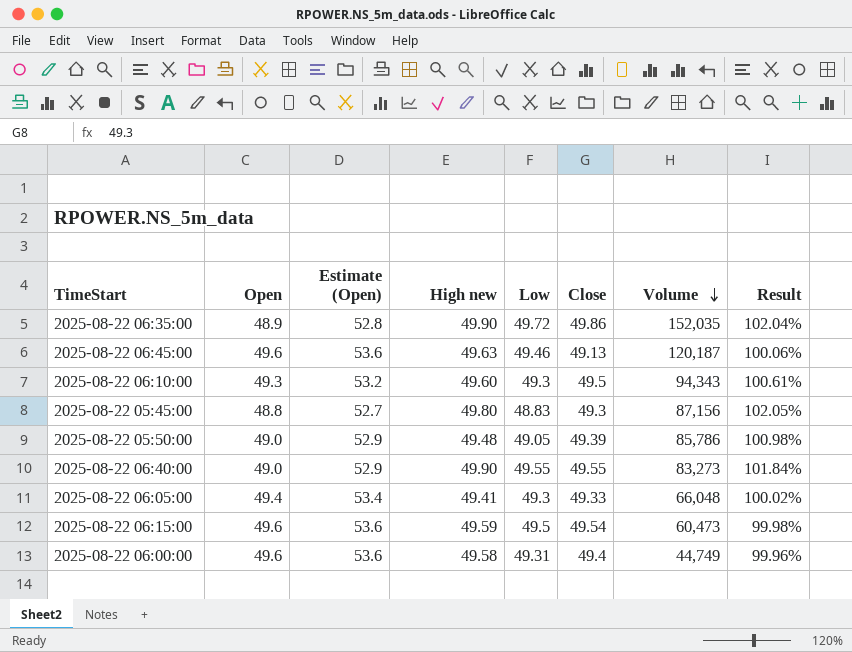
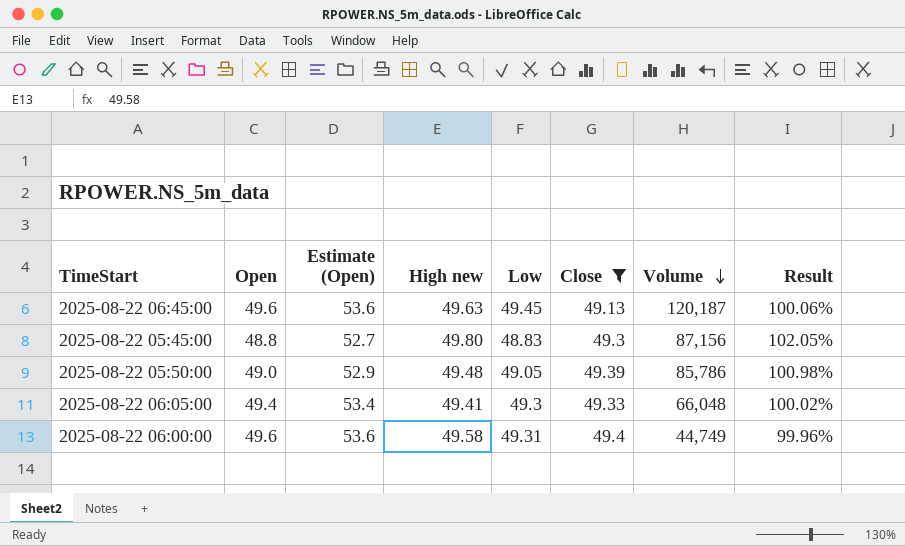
filter: none -> Close <= 49.4
2025-08-22 06:45:00 | Low: 49.46 -> 49.45

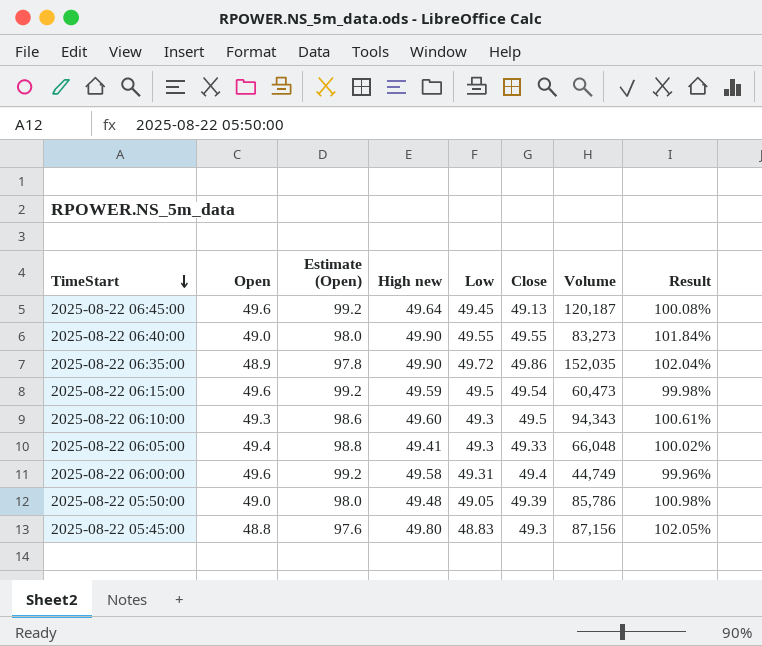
filter: Close <= 49.4 -> none
row order: Volume descending -> TimeStart descending
column Estimate (Open) | formula: [Open] * 1.08 -> [Open] * 2
2025-08-22 06:45:00 | High new: 49.63 -> 49.64
2025-08-22 06:45:00 | Result: 100.06% -> 100.08%

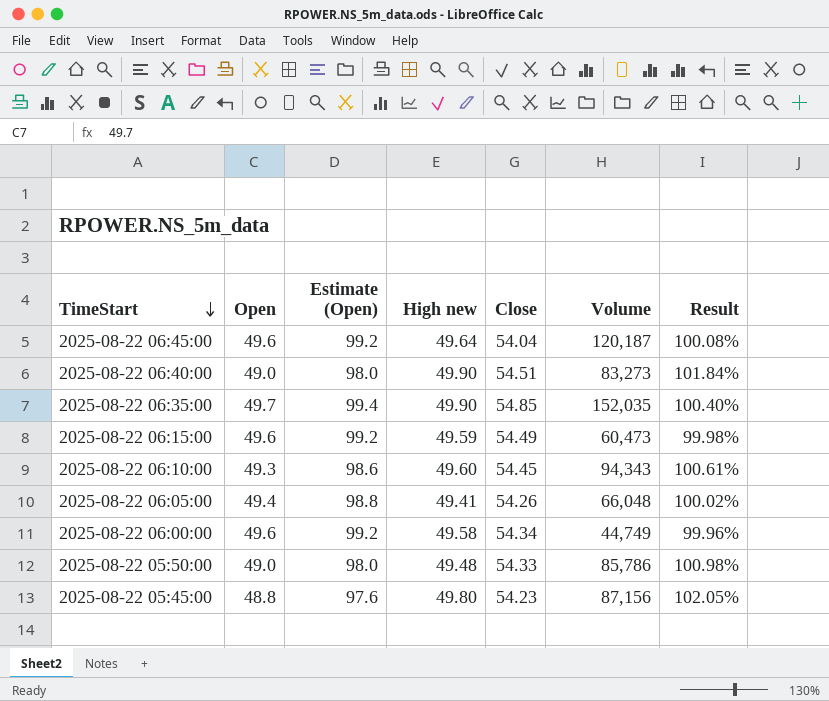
column Low | position: 5 -> none
2025-08-22 06:45:00 | Close: 49.13 -> 54.04
2025-08-22 06:40:00 | Close: 49.55 -> 54.51
2025-08-22 06:35:00 | Open: 48.9 -> 49.7
2025-08-22 06:35:00 | Estimate (Open): 97.8 -> 99.4
2025-08-22 06:35:00 | Close: 49.86 -> 54.85
2025-08-22 06:35:00 | Result: 102.04% -> 100.40%
2025-08-22 06:15:00 | Close: 49.54 -> 54.49
2025-08-22 06:10:00 | Close: 49.5 -> 54.45
2025-08-22 06:05:00 | Close: 49.33 -> 54.26
2025-08-22 06:00:00 | Close: 49.4 -> 54.34
2025-08-22 05:50:00 | Close: 49.39 -> 54.33
2025-08-22 05:45:00 | Close: 49.3 -> 54.23

